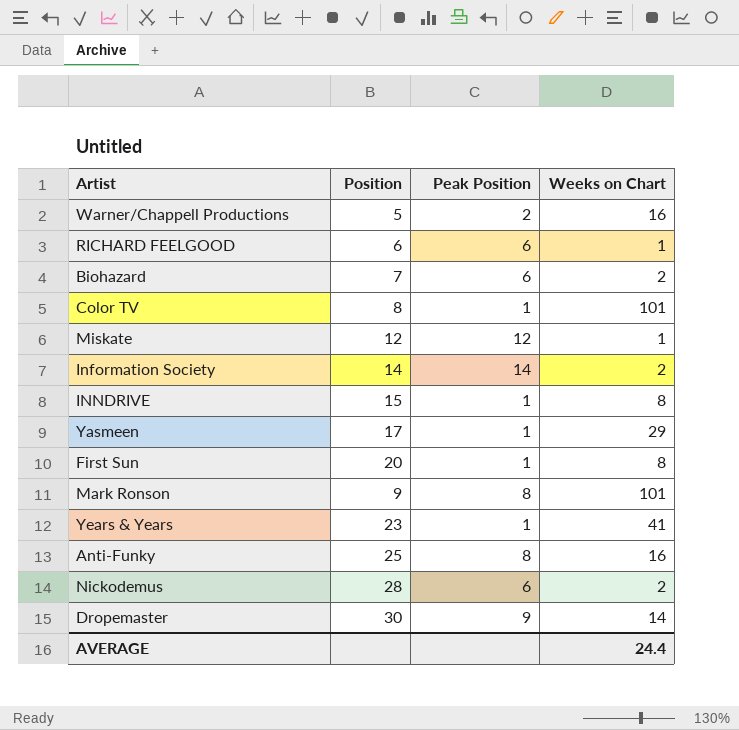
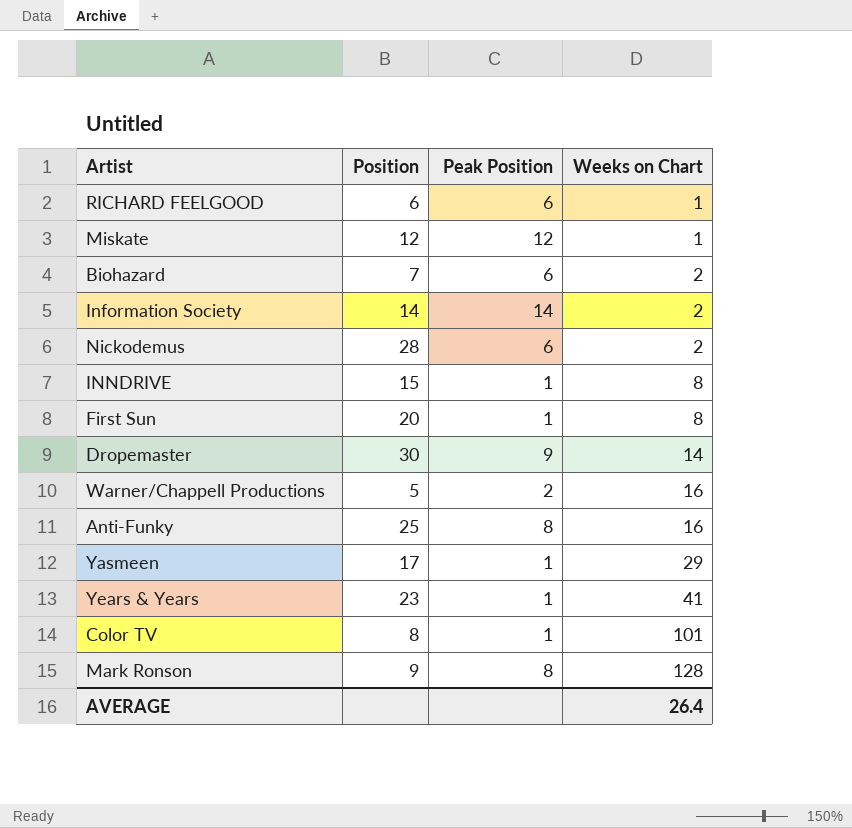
row order: none -> Weeks on Chart ascending
Mark Ronson | Weeks on Chart: 101 -> 128
AVERAGE | Weeks on Chart: 24.4 -> 26.4

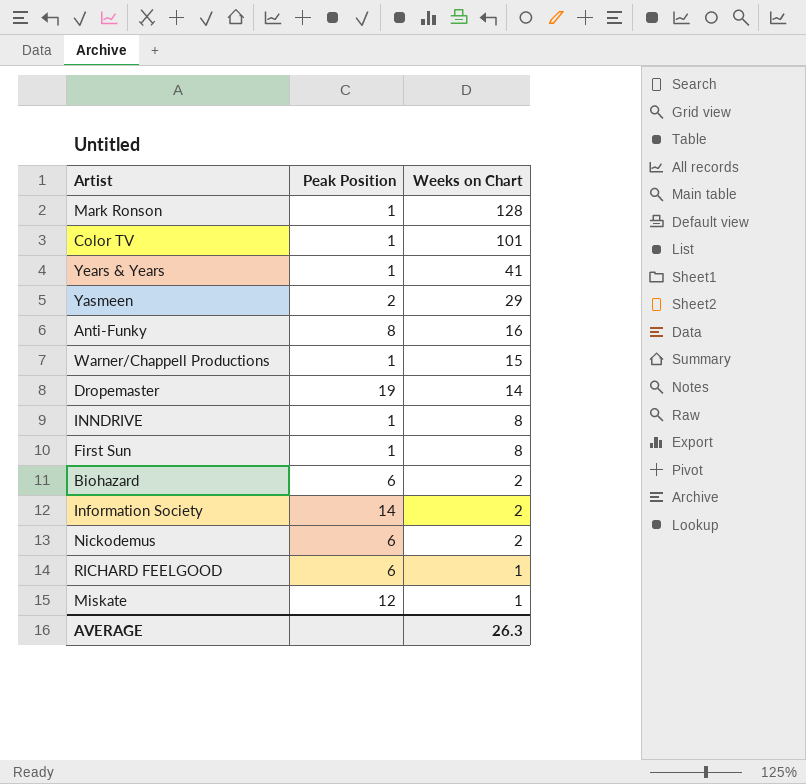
row order: Weeks on Chart ascending -> Weeks on Chart descending
column Position | position: 2 -> none
Mark Ronson | Peak Position: 8 -> 1
Yasmeen | Peak Position: 1 -> 2
Warner/Chappell Productions | Peak Position: 2 -> 1
Warner/Chappell Productions | Weeks on Chart: 16 -> 15
Dropemaster | Peak Position: 9 -> 19
AVERAGE | Weeks on Chart: 26.4 -> 26.3

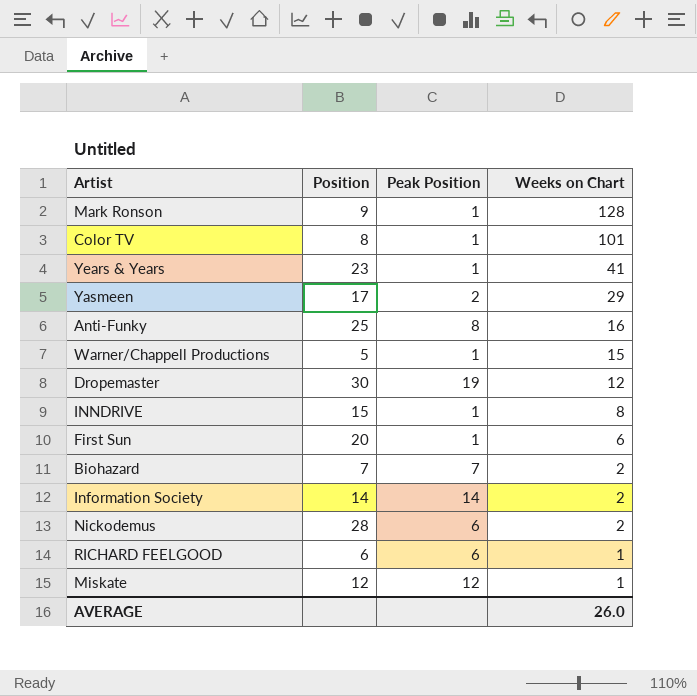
column Position | position: none -> 2
Dropemaster | Weeks on Chart: 14 -> 12
First Sun | Weeks on Chart: 8 -> 6
Biohazard | Peak Position: 6 -> 7
AVERAGE | Weeks on Chart: 26.3 -> 26.0

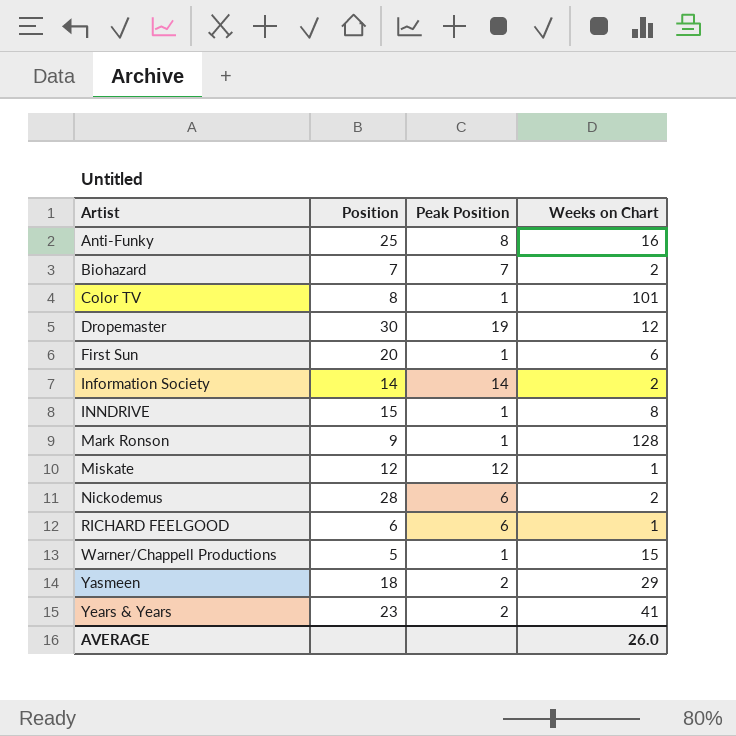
row order: Weeks on Chart descending -> Artist ascending
Yasmeen | Position: 17 -> 18
Years & Years | Peak Position: 1 -> 2

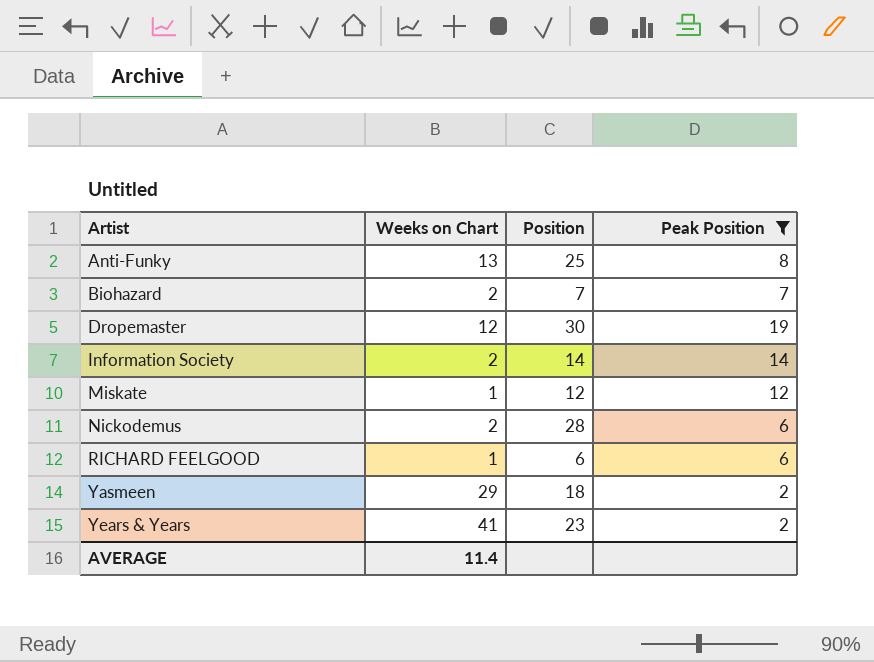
filter: none -> Peak Position != 1
column Weeks on Chart | position: 4 -> 2
Anti-Funky | Weeks on Chart: 16 -> 13
AVERAGE | Weeks on Chart: 26.0 -> 11.4

